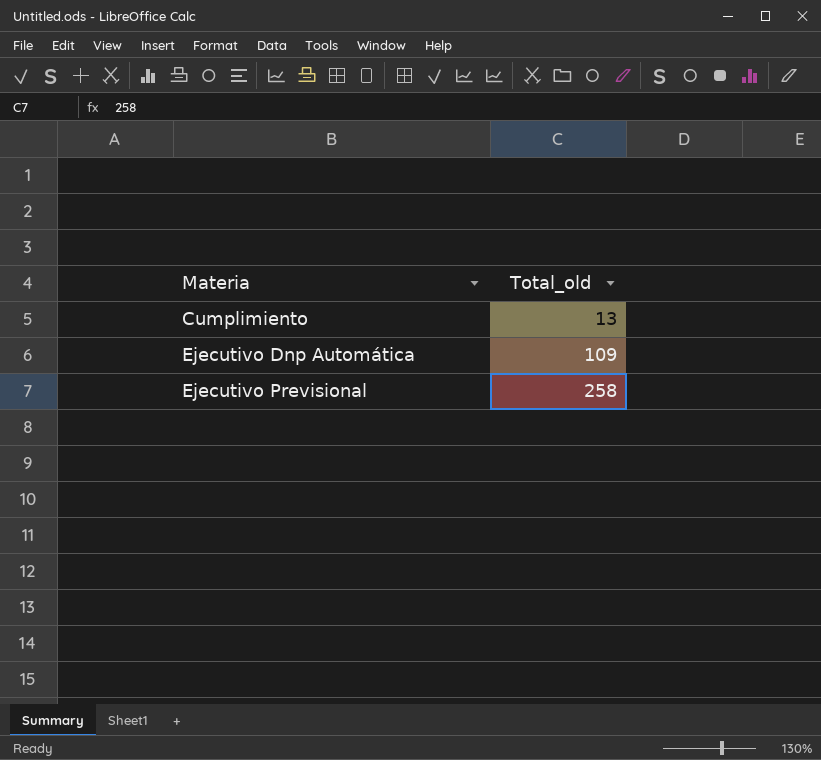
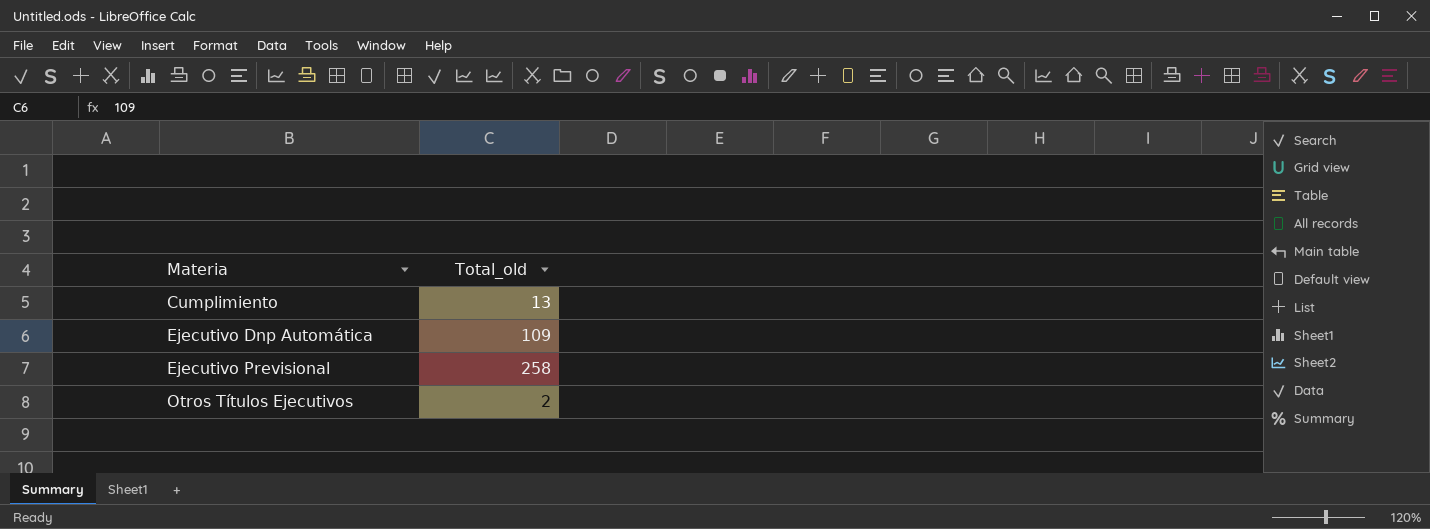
row Otros Títulos Ejecutivos: none -> 2

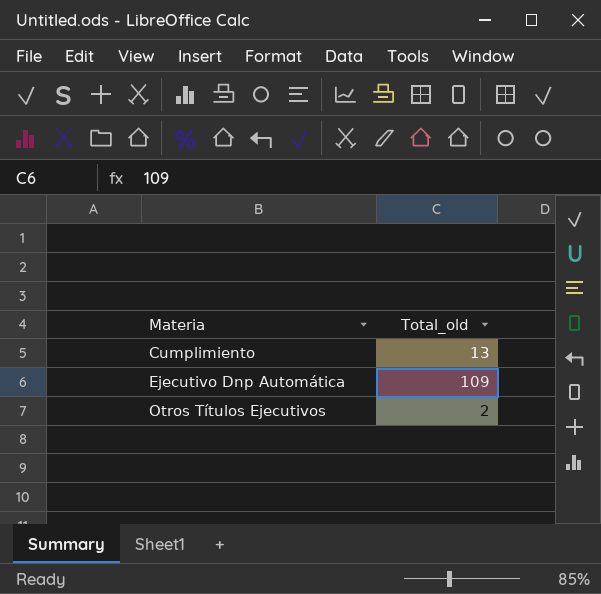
row Ejecutivo Previsional: 258 -> none

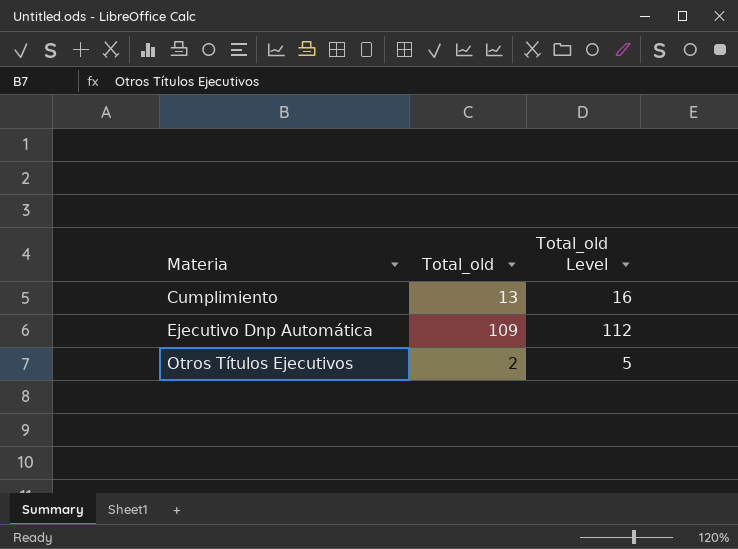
column Total_old Level | formula: none -> [Total_old] + 3

